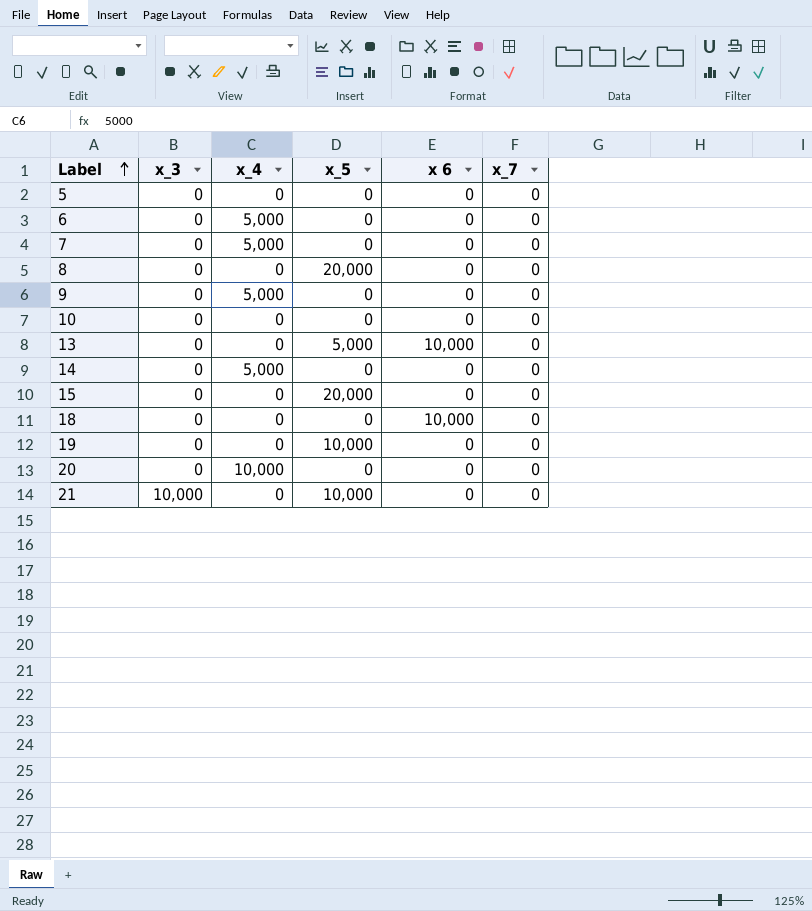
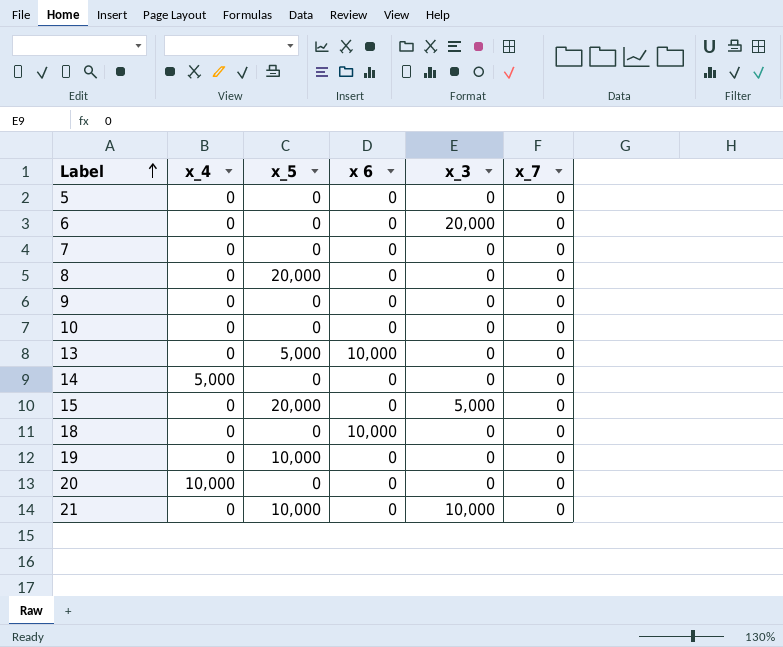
column x_3 | position: 2 -> 5
6 | x_4: 5,000 -> 0
6 | x_3: 0 -> 20,000
7 | x_4: 5,000 -> 0
9 | x_4: 5,000 -> 0
15 | x_3: 0 -> 5,000

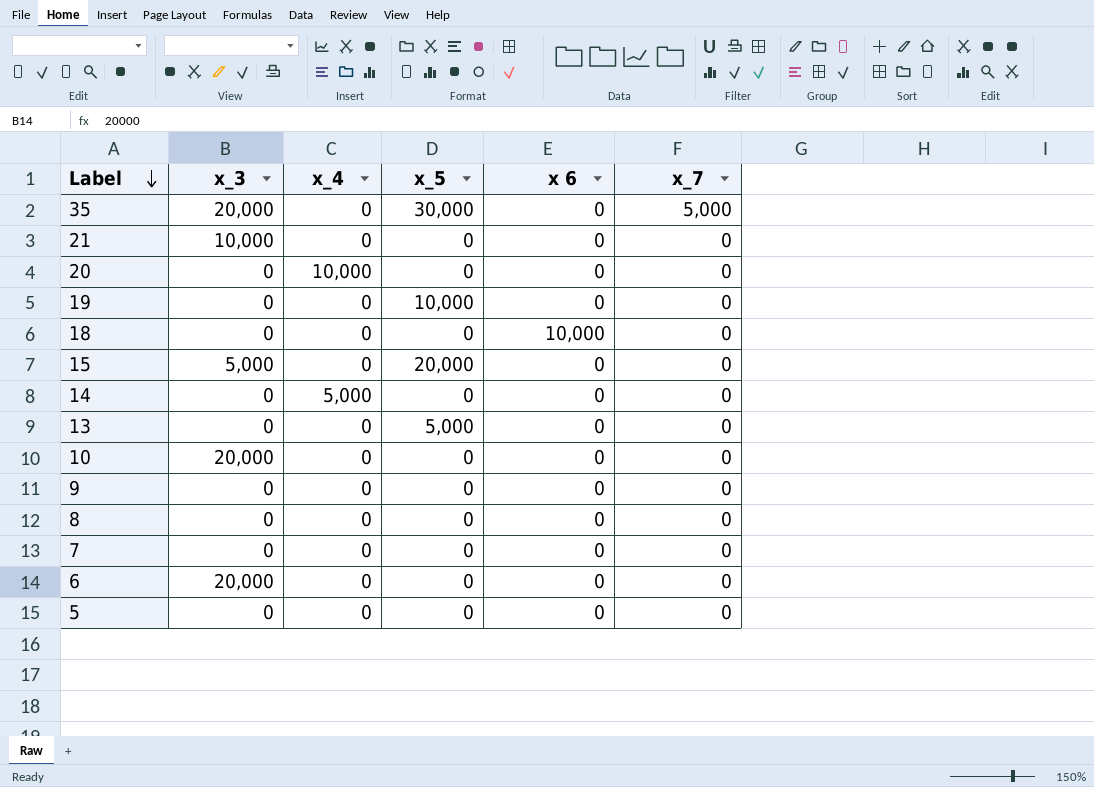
row order: Label ascending -> Label descending
column x_3 | position: 5 -> 2
row 35: none -> 20,000 | 0 | 30,000 | 0 | 5,000
21 | x_5: 10,000 -> 0
13 | x 6: 10,000 -> 0
10 | x_3: 0 -> 20,000
8 | x_5: 20,000 -> 0

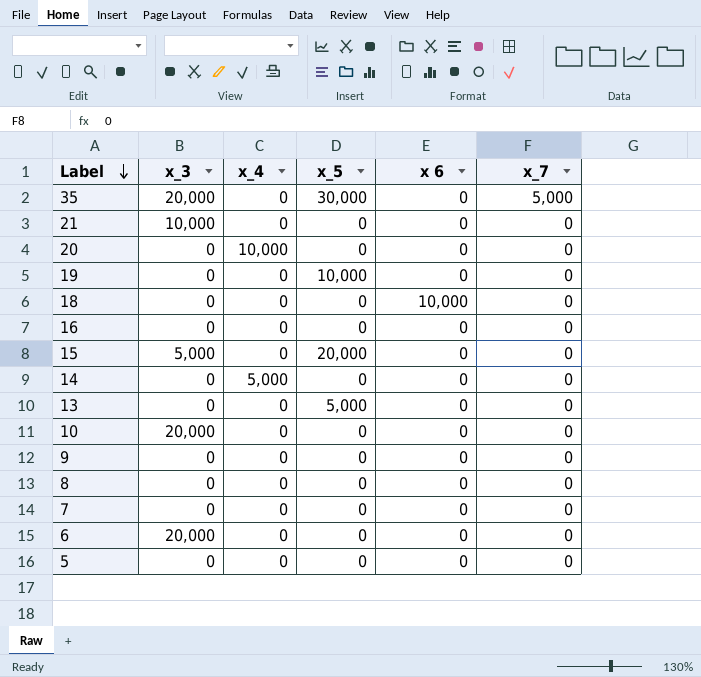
row 16: none -> 0 | 0 | 0 | 0 | 0

